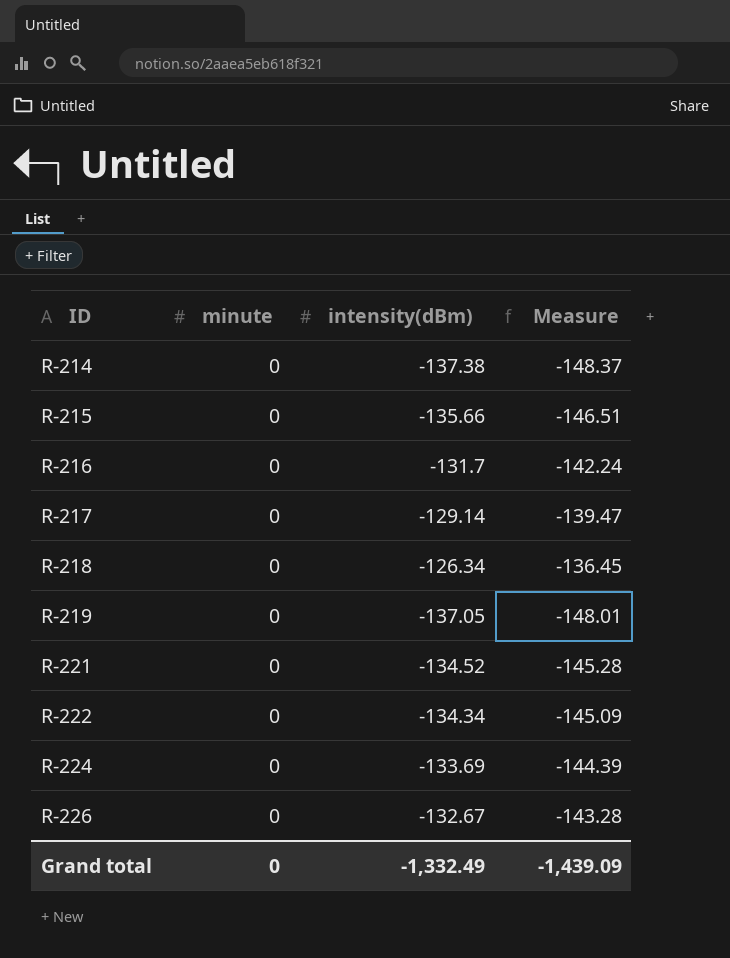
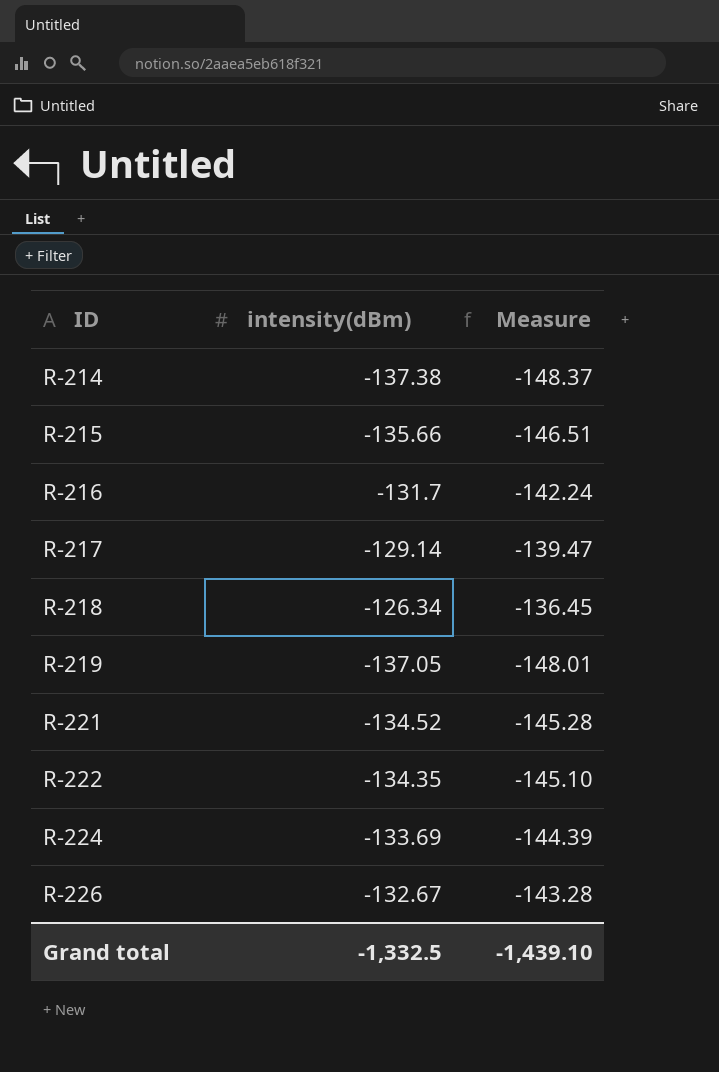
column minute | position: 2 -> none
R-222 | intensity(dBm): -134.34 -> -134.35
R-222 | Measure: -145.09 -> -145.10
Grand total | intensity(dBm): -1,332.49 -> -1,332.5
Grand total | Measure: -1,439.09 -> -1,439.10

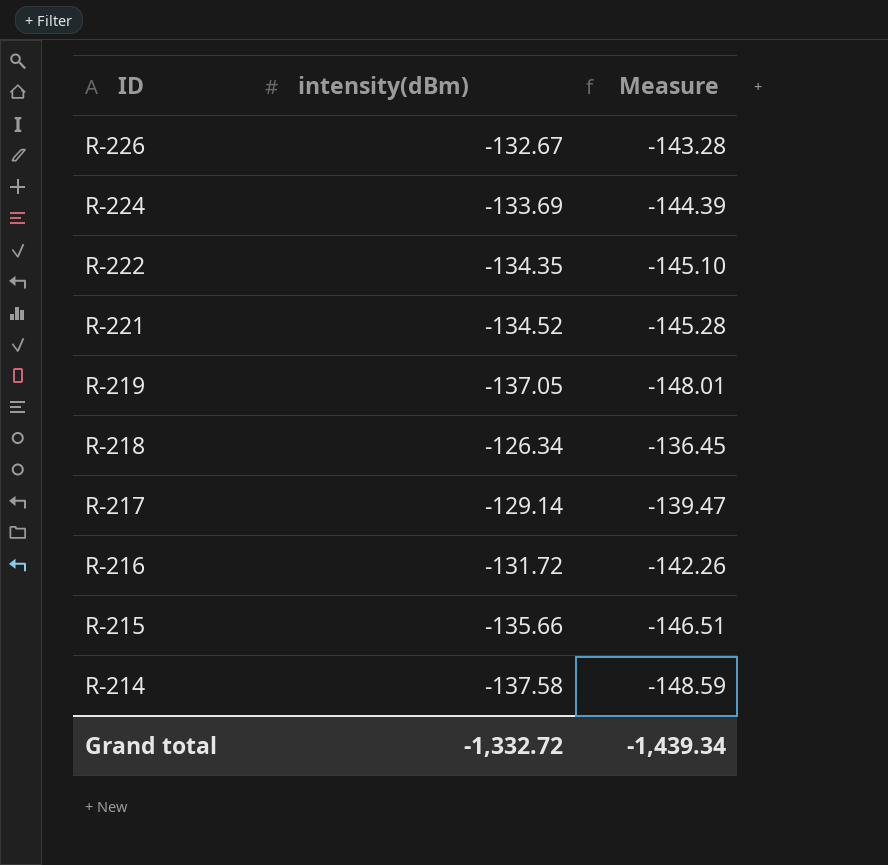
row order: ID ascending -> ID descending
R-216 | intensity(dBm): -131.7 -> -131.72
R-216 | Measure: -142.24 -> -142.26
R-214 | intensity(dBm): -137.38 -> -137.58
R-214 | Measure: -148.37 -> -148.59
Grand total | intensity(dBm): -1,332.5 -> -1,332.72
Grand total | Measure: -1,439.10 -> -1,439.34

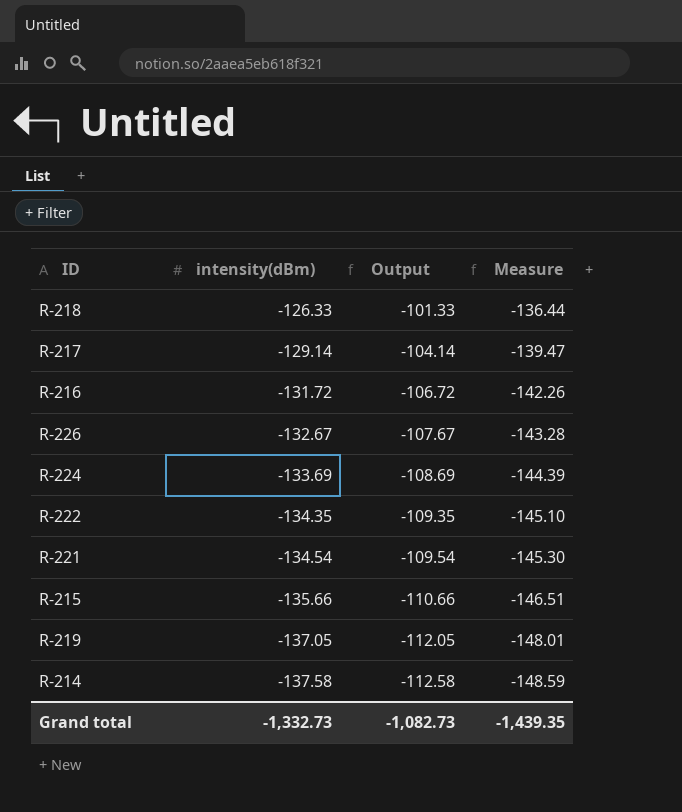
row order: ID descending -> intensity(dBm) descending
column Output | formula: none -> [intensity(dBm)] + 25
R-218 | intensity(dBm): -126.34 -> -126.33
R-218 | Measure: -136.45 -> -136.44
R-221 | intensity(dBm): -134.52 -> -134.54
R-221 | Measure: -145.28 -> -145.30
Grand total | intensity(dBm): -1,332.72 -> -1,332.73
Grand total | Measure: -1,439.34 -> -1,439.35

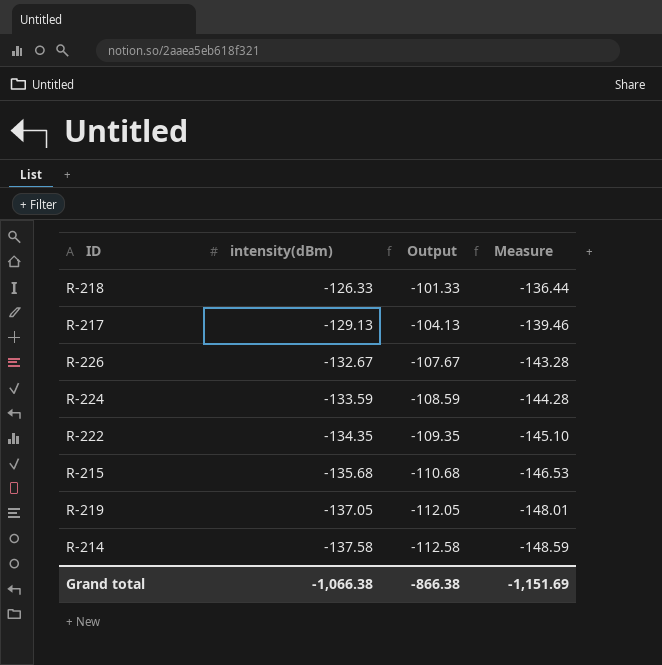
row R-216: -131.72 | -106.72 | -142.26 -> none
row R-221: -134.54 | -109.54 | -145.30 -> none
R-217 | intensity(dBm): -129.14 -> -129.13
R-217 | Output: -104.14 -> -104.13
R-217 | Measure: -139.47 -> -139.46
R-224 | intensity(dBm): -133.69 -> -133.59
R-224 | Output: -108.69 -> -108.59
R-224 | Measure: -144.39 -> -144.28
R-215 | intensity(dBm): -135.66 -> -135.68
R-215 | Output: -110.66 -> -110.68
R-215 | Measure: -146.51 -> -146.53
Grand total | intensity(dBm): -1,332.73 -> -1,066.38
Grand total | Output: -1,082.73 -> -866.38
Grand total | Measure: -1,439.35 -> -1,151.69

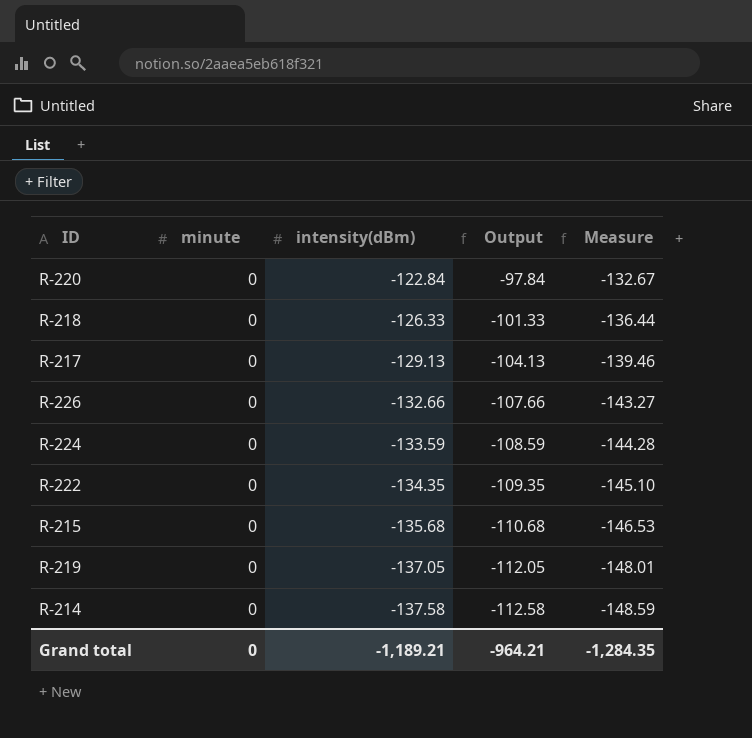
column minute | position: none -> 2
row R-220: none -> 0 | -122.84 | -97.84 | -132.67
R-226 | intensity(dBm): -132.67 -> -132.66
R-226 | Output: -107.67 -> -107.66
R-226 | Measure: -143.28 -> -143.27
Grand total | intensity(dBm): -1,066.38 -> -1,189.21
Grand total | Output: -866.38 -> -964.21
Grand total | Measure: -1,151.69 -> -1,284.35

